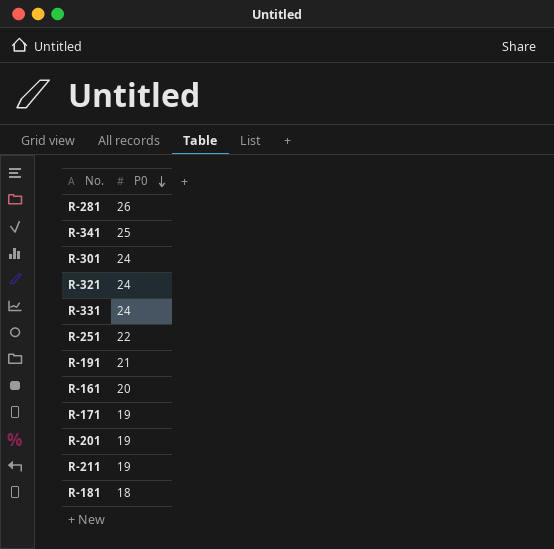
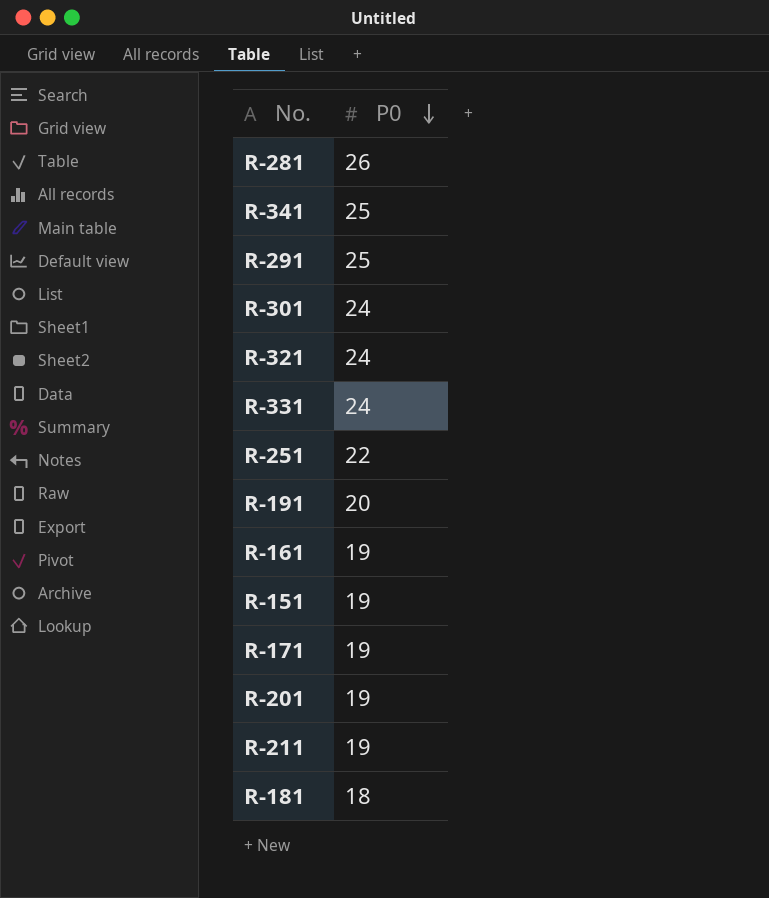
row R-291: none -> 25
R-191 | P0: 21 -> 20
R-161 | P0: 20 -> 19
row R-151: none -> 19

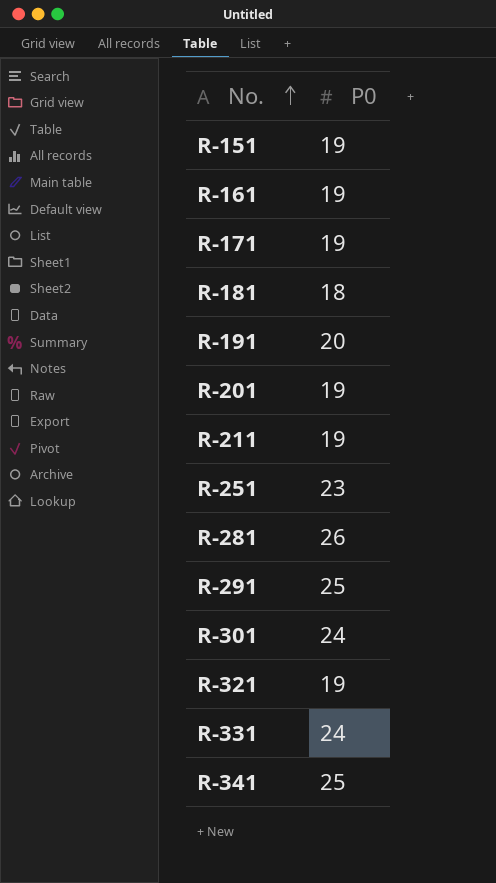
row order: P0 descending -> No. ascending
R-251 | P0: 22 -> 23
R-321 | P0: 24 -> 19

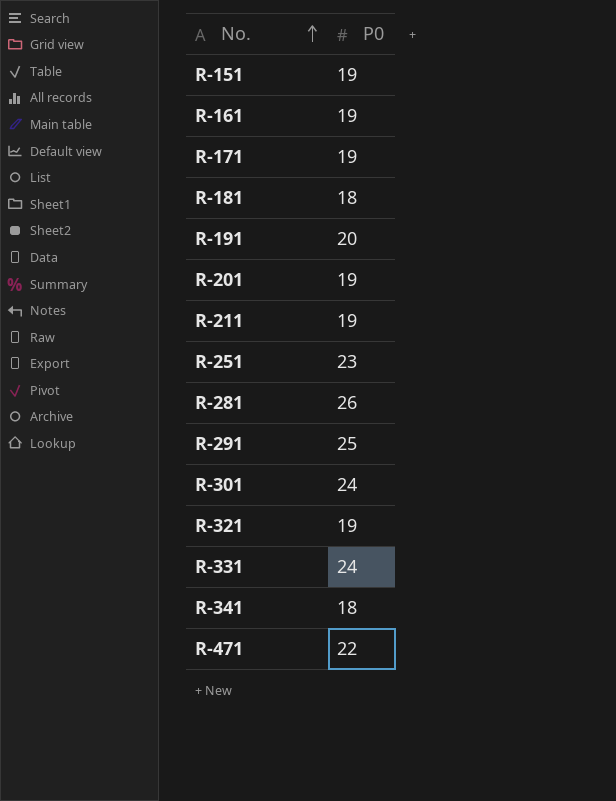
R-341 | P0: 25 -> 18
row R-471: none -> 22

